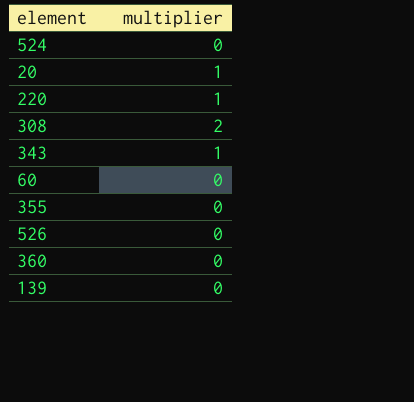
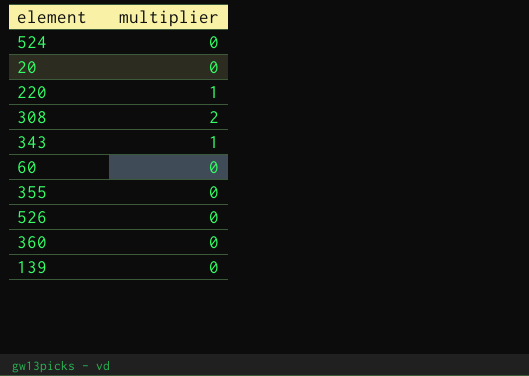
20 | multiplier: 1 -> 0

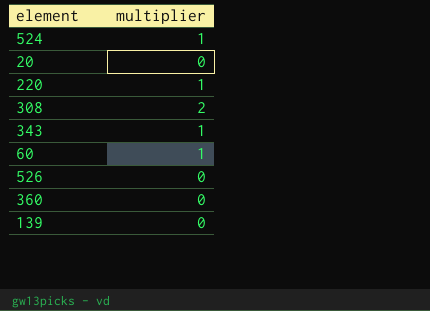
row 355: 0 -> none
524 | multiplier: 0 -> 1
60 | multiplier: 0 -> 1

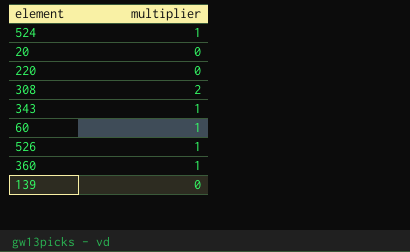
220 | multiplier: 1 -> 0
526 | multiplier: 0 -> 1
360 | multiplier: 0 -> 1

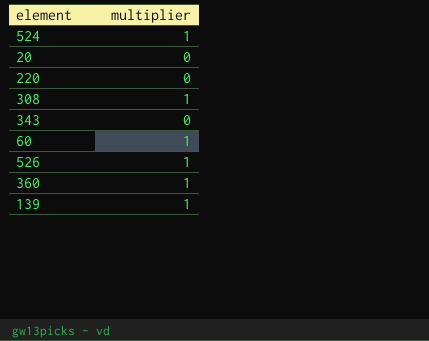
308 | multiplier: 2 -> 1
343 | multiplier: 1 -> 0
139 | multiplier: 0 -> 1

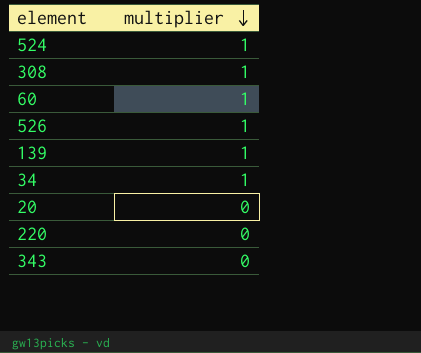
row order: none -> multiplier descending
row 360: 1 -> none
row 34: none -> 1

